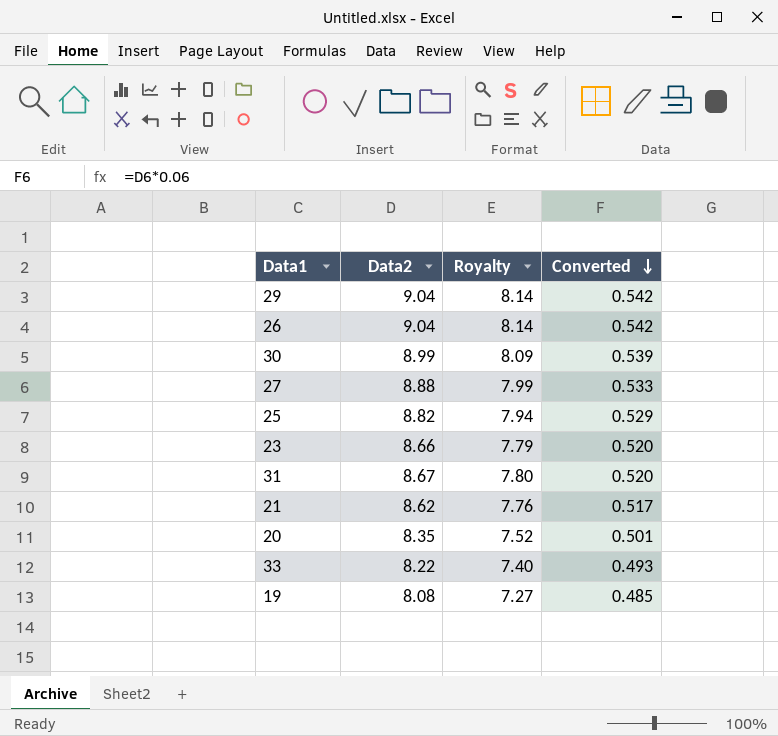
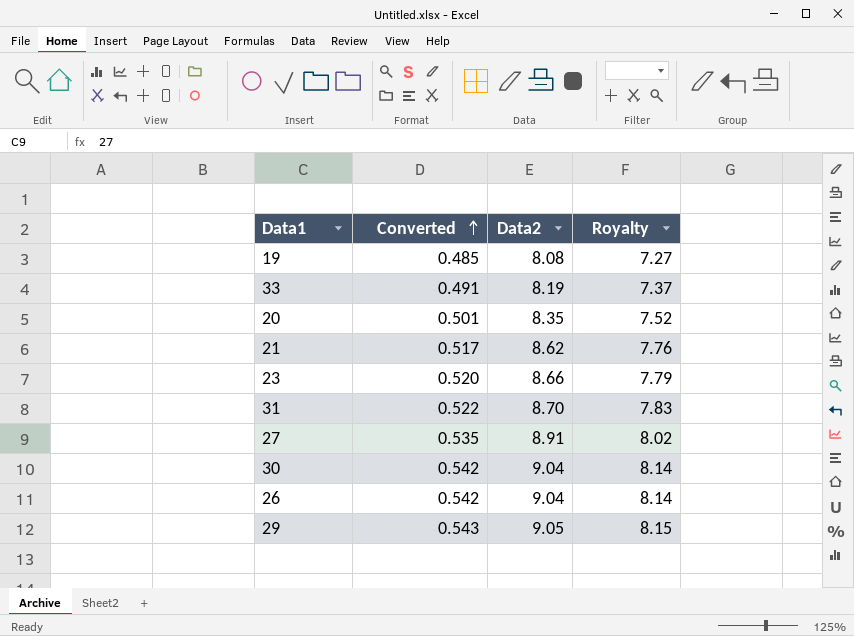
row order: Converted descending -> Converted ascending
column Converted | position: 4 -> 2
row 25: 8.82 | 7.94 | 0.529 -> none
33 | Converted: 0.493 -> 0.491
33 | Data2: 8.22 -> 8.19
33 | Royalty: 7.40 -> 7.37
31 | Converted: 0.520 -> 0.522
31 | Data2: 8.67 -> 8.70
31 | Royalty: 7.80 -> 7.83
27 | Converted: 0.533 -> 0.535
27 | Data2: 8.88 -> 8.91
27 | Royalty: 7.99 -> 8.02
30 | Converted: 0.539 -> 0.542
30 | Data2: 8.99 -> 9.04
30 | Royalty: 8.09 -> 8.14
29 | Converted: 0.542 -> 0.543
29 | Data2: 9.04 -> 9.05
29 | Royalty: 8.14 -> 8.15

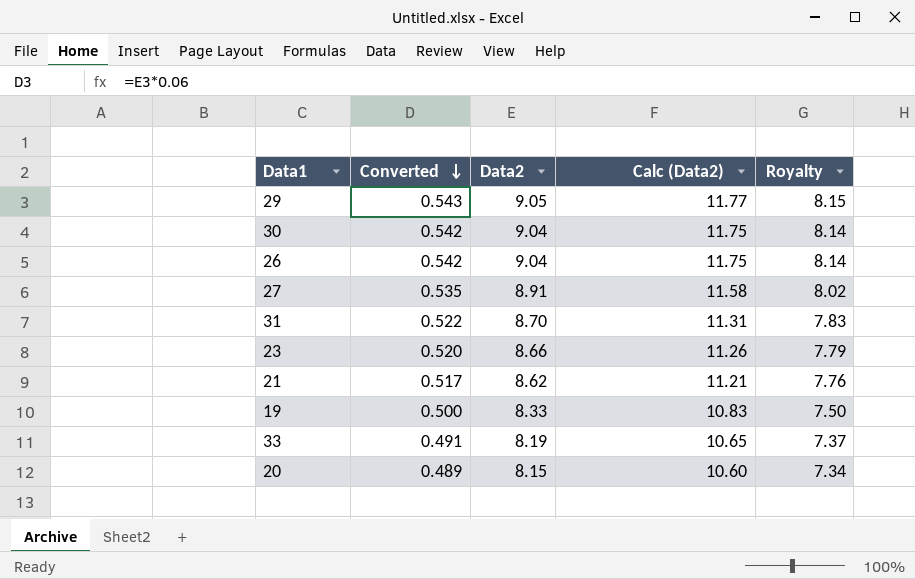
row order: Converted ascending -> Converted descending
column Calc (Data2) | formula: none -> [Data2] * 1.3
19 | Converted: 0.485 -> 0.500
19 | Data2: 8.08 -> 8.33
19 | Royalty: 7.27 -> 7.50
20 | Converted: 0.501 -> 0.489
20 | Data2: 8.35 -> 8.15
20 | Royalty: 7.52 -> 7.34

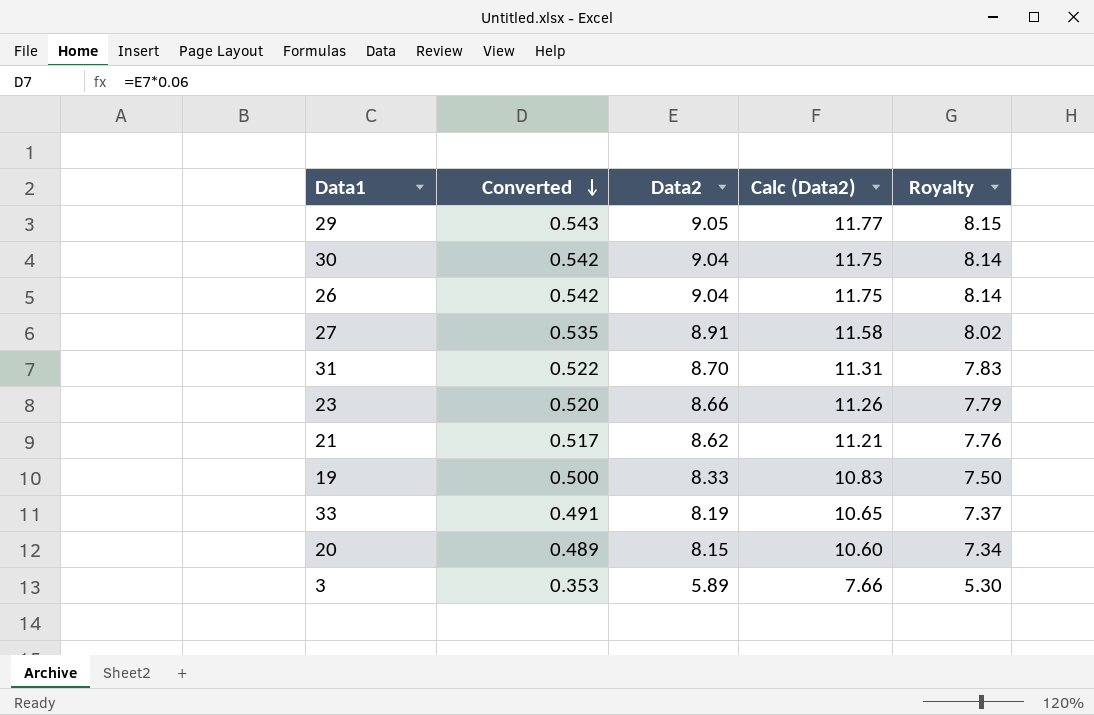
row 3: none -> 0.353 | 5.89 | 7.66 | 5.30

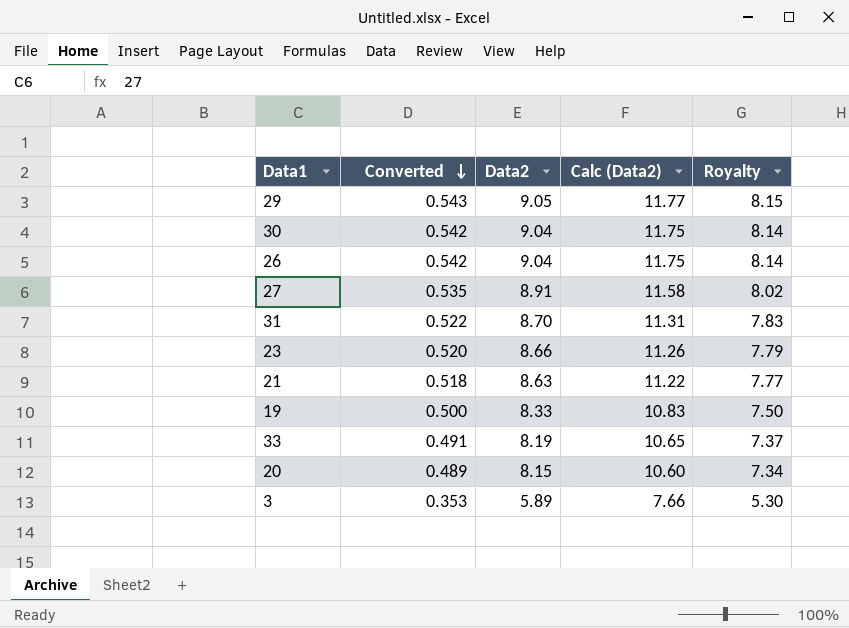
21 | Converted: 0.517 -> 0.518
21 | Data2: 8.62 -> 8.63
21 | Calc (Data2): 11.21 -> 11.22
21 | Royalty: 7.76 -> 7.77

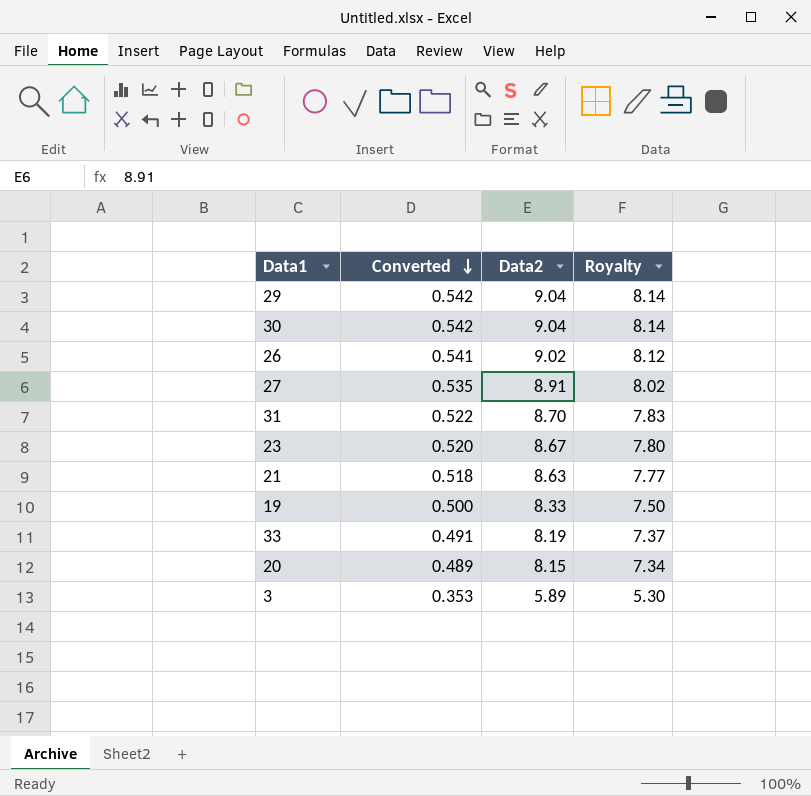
column Calc (Data2) | formula: [Data2] * 1.3 -> none
29 | Converted: 0.543 -> 0.542
29 | Data2: 9.05 -> 9.04
29 | Royalty: 8.15 -> 8.14
26 | Converted: 0.542 -> 0.541
26 | Data2: 9.04 -> 9.02
26 | Royalty: 8.14 -> 8.12
23 | Data2: 8.66 -> 8.67
23 | Royalty: 7.79 -> 7.80

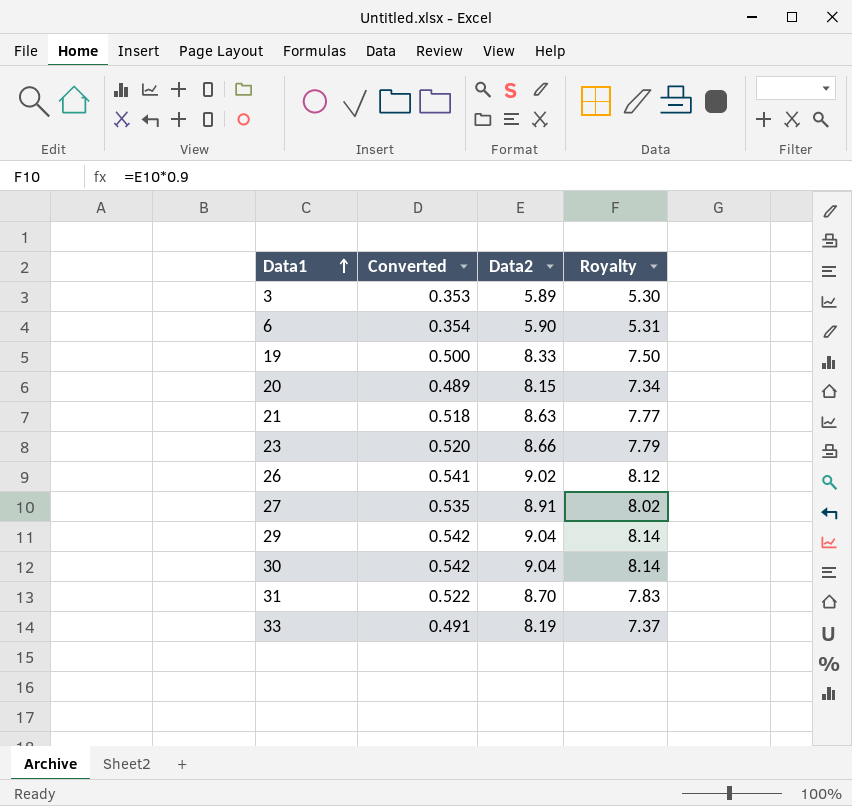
row order: Converted descending -> Data1 ascending
row 6: none -> 0.354 | 5.90 | 5.31
23 | Data2: 8.67 -> 8.66
23 | Royalty: 7.80 -> 7.79

